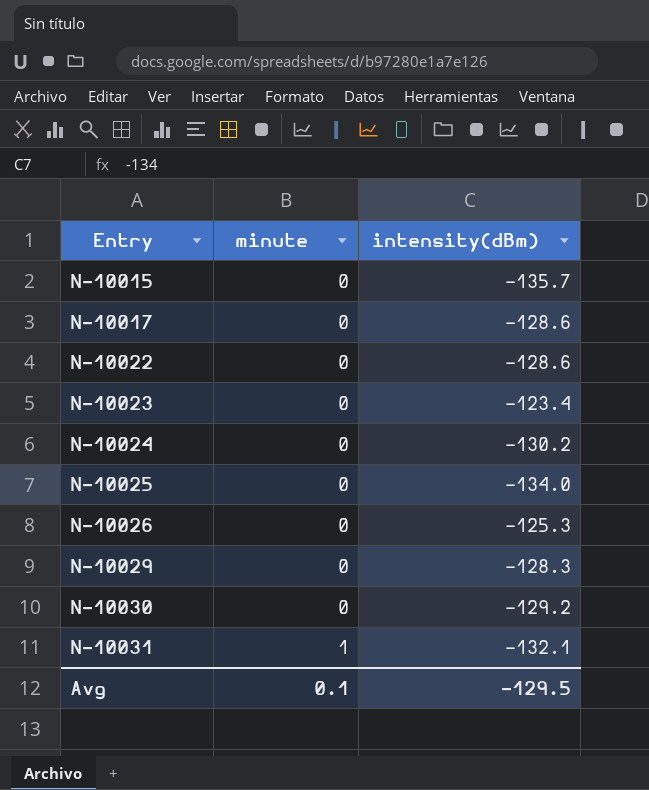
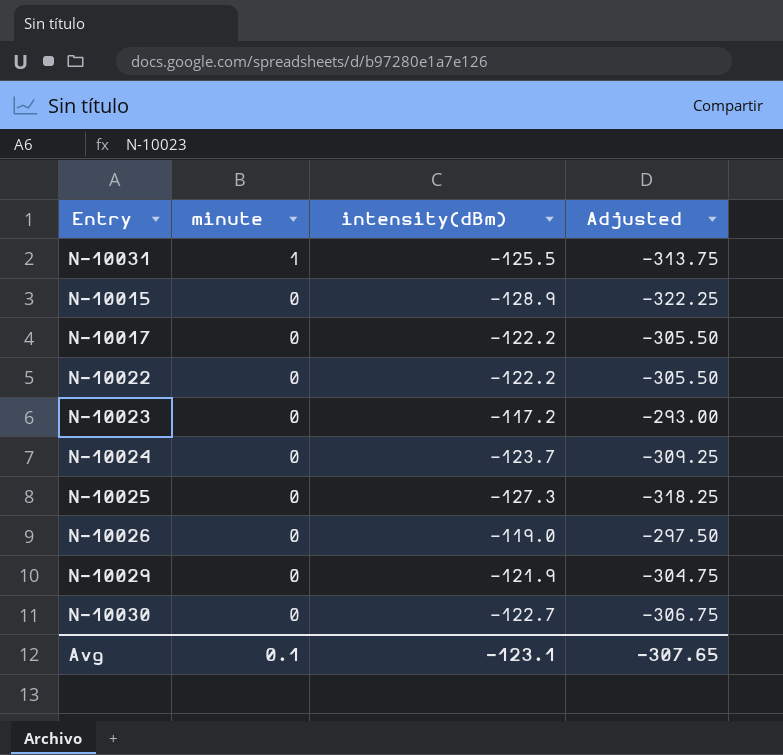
row order: Entry ascending -> minute descending
column Adjusted | formula: none -> [intensity(dBm)] * 2.5
N-10031 | intensity(dBm): -132.1 -> -125.5
N-10015 | intensity(dBm): -135.7 -> -128.9
N-10017 | intensity(dBm): -128.6 -> -122.2
N-10022 | intensity(dBm): -128.6 -> -122.2
N-10023 | intensity(dBm): -123.4 -> -117.2
N-10024 | intensity(dBm): -130.2 -> -123.7
N-10025 | intensity(dBm): -134.0 -> -127.3
N-10026 | intensity(dBm): -125.3 -> -119.0
N-10029 | intensity(dBm): -128.3 -> -121.9
N-10030 | intensity(dBm): -129.2 -> -122.7
Avg | intensity(dBm): -129.5 -> -123.1

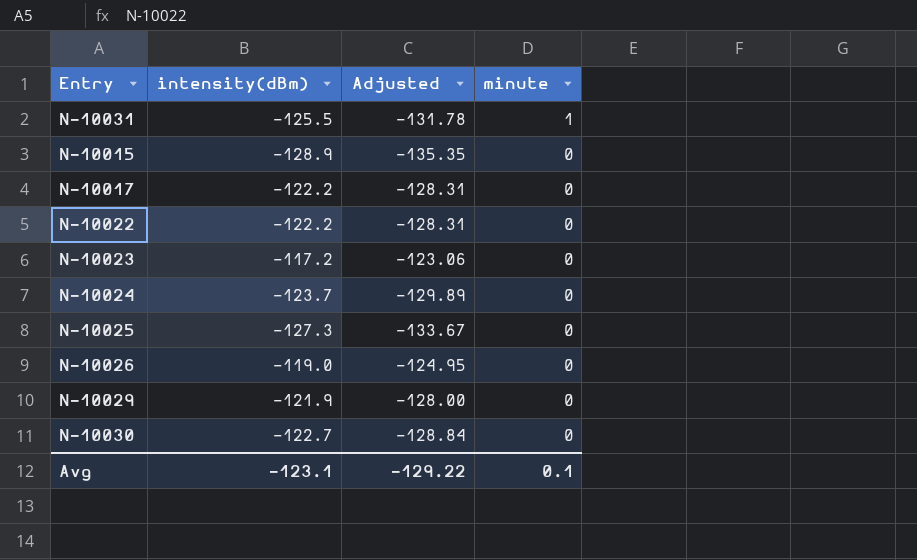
column Adjusted | formula: [intensity(dBm)] * 2.5 -> [intensity(dBm)] * 1.05
column minute | position: 2 -> 4
Avg | Adjusted: -307.65 -> -129.22

